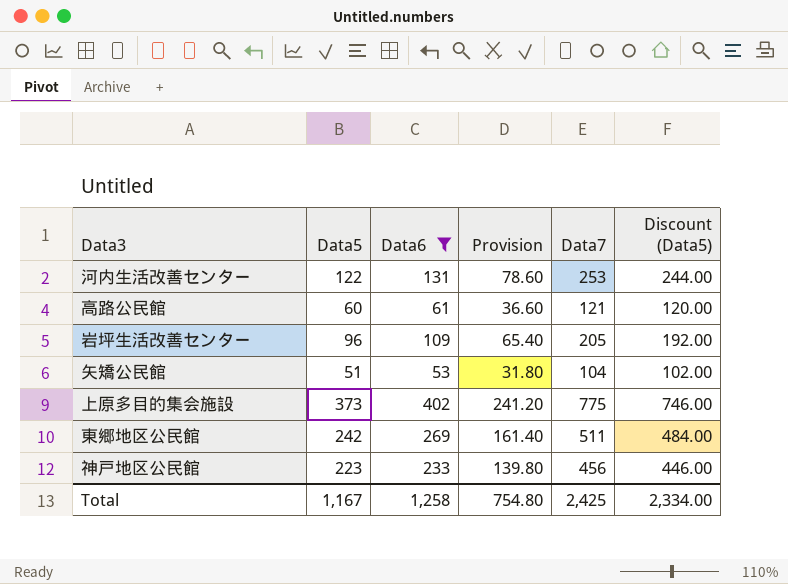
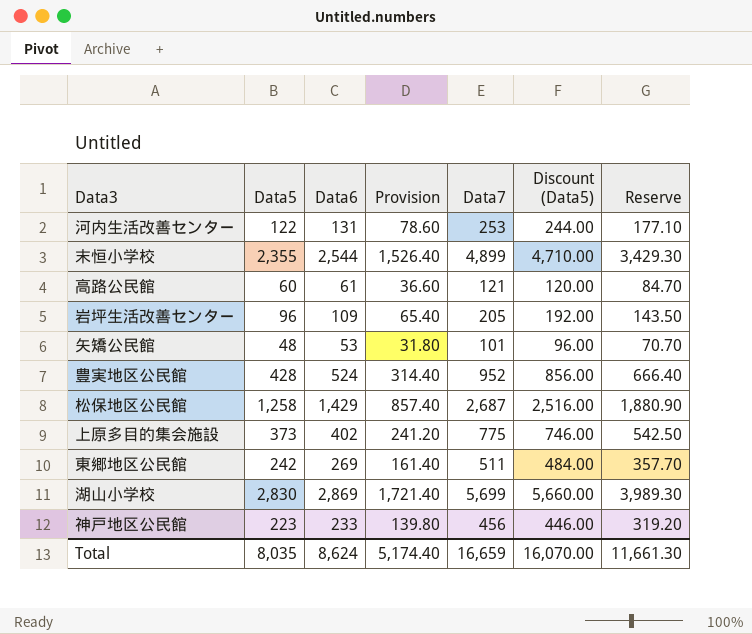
filter: Data6 <= 402 -> none
column Reserve | formula: none -> [Data7] * 0.7
矢矯公民館 | Data5: 51 -> 48
矢矯公民館 | Data7: 104 -> 101
矢矯公民館 | Discount (Data5): 102.00 -> 96.00
Total | Data5: 1,167 -> 8,035
Total | Data6: 1,258 -> 8,624
Total | Provision: 754.80 -> 5,174.40
Total | Data7: 2,425 -> 16,659
Total | Discount (Data5): 2,334.00 -> 16,070.00

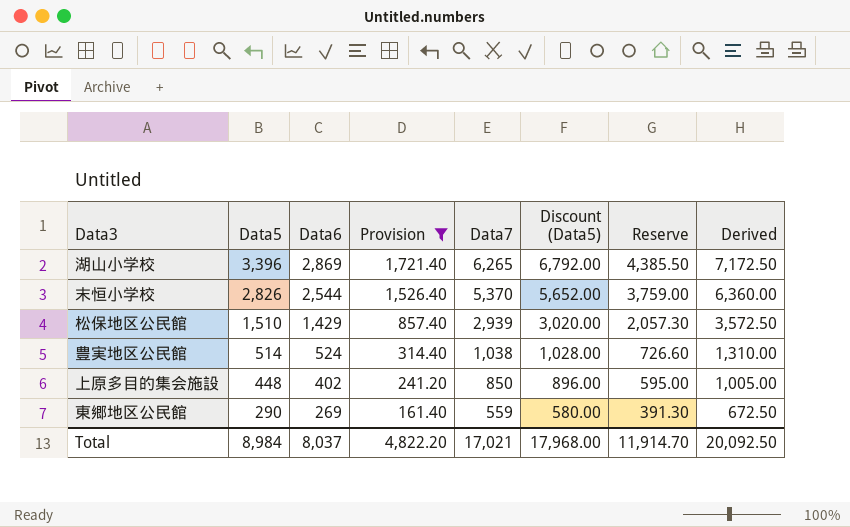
filter: none -> Provision >= 161.40
row order: none -> Data5 descending
column Derived | formula: none -> [Data6] * 2.5
湖山小学校 | Data5: 2,830 -> 3,396
湖山小学校 | Data7: 5,699 -> 6,265
湖山小学校 | Discount (Data5): 5,660.00 -> 6,792.00
湖山小学校 | Reserve: 3,989.30 -> 4,385.50
末恒小学校 | Data5: 2,355 -> 2,826
末恒小学校 | Data7: 4,899 -> 5,370
末恒小学校 | Discount (Data5): 4,710.00 -> 5,652.00
末恒小学校 | Reserve: 3,429.30 -> 3,759.00
松保地区公民館 | Data5: 1,258 -> 1,510
松保地区公民館 | Data7: 2,687 -> 2,939
松保地区公民館 | Discount (Data5): 2,516.00 -> 3,020.00
松保地区公民館 | Reserve: 1,880.90 -> 2,057.30
豊実地区公民館 | Data5: 428 -> 514
豊実地区公民館 | Data7: 952 -> 1,038
豊実地区公民館 | Discount (Data5): 856.00 -> 1,028.00
豊実地区公民館 | Reserve: 666.40 -> 726.60
上原多目的集会施設 | Data5: 373 -> 448
上原多目的集会施設 | Data7: 775 -> 850
上原多目的集会施設 | Discount (Data5): 746.00 -> 896.00
上原多目的集会施設 | Reserve: 542.50 -> 595.00
東郷地区公民館 | Data5: 242 -> 290
東郷地区公民館 | Data7: 511 -> 559
東郷地区公民館 | Discount (Data5): 484.00 -> 580.00
東郷地区公民館 | Reserve: 357.70 -> 391.30
Total | Data5: 8,035 -> 8,984
Total | Data6: 8,624 -> 8,037
Total | Provision: 5,174.40 -> 4,822.20
Total | Data7: 16,659 -> 17,021
Total | Discount (Data5): 16,070.00 -> 17,968.00
Total | Reserve: 11,661.30 -> 11,914.70

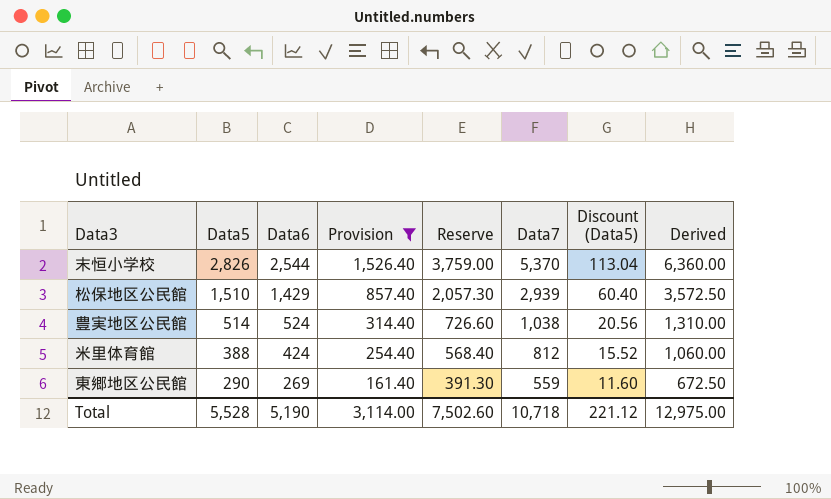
column Reserve | position: 7 -> 5
column Discount (Data5) | formula: [Data5] * 2 -> [Data5] * 0.04
row 湖山小学校: 3,396 | 2,869 | 1,721.40 | 6,265 | 6,792.00 | 4,385.50 | 7,172.50 -> none
row 上原多目的集会施設: 448 | 402 | 241.20 | 850 | 896.00 | 595.00 | 1,005.00 -> none
row 米里体育館: none -> 388 | 424 | 254.40 | 568.40 | 812 | 15.52 | 1,060.00
Total | Data5: 8,984 -> 5,528
Total | Data6: 8,037 -> 5,190
Total | Provision: 4,822.20 -> 3,114.00
Total | Reserve: 11,914.70 -> 7,502.60
Total | Data7: 17,021 -> 10,718
Total | Discount (Data5): 17,968.00 -> 221.12
Total | Derived: 20,092.50 -> 12,975.00

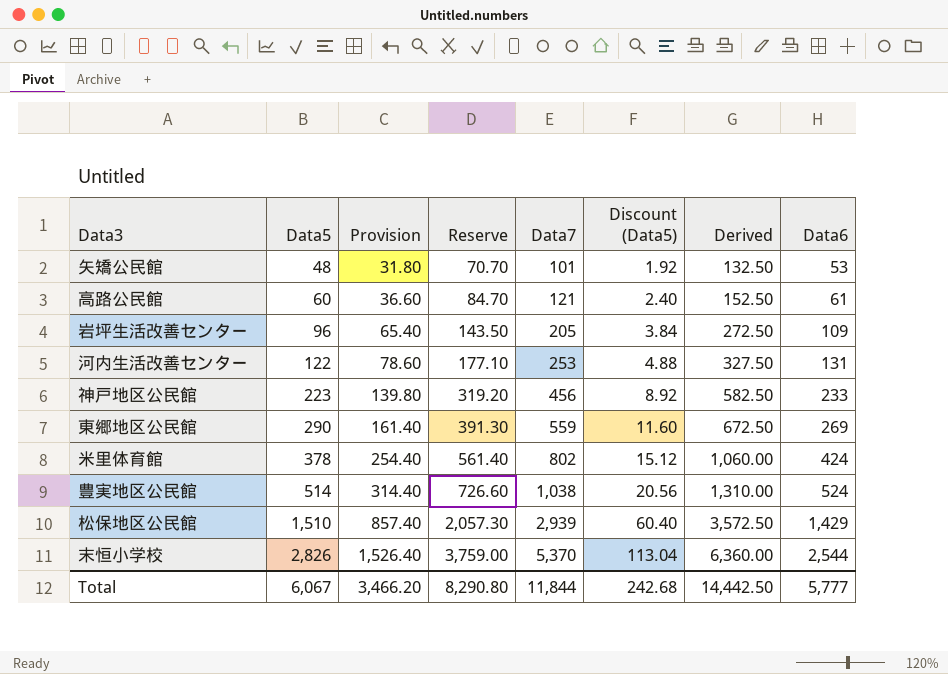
filter: Provision >= 161.40 -> none
row order: Data5 descending -> Data5 ascending
column Data6 | position: 3 -> 8
米里体育館 | Data5: 388 -> 378
米里体育館 | Reserve: 568.40 -> 561.40
米里体育館 | Data7: 812 -> 802
米里体育館 | Discount (Data5): 15.52 -> 15.12
Total | Data5: 5,528 -> 6,067
Total | Provision: 3,114.00 -> 3,466.20
Total | Reserve: 7,502.60 -> 8,290.80
Total | Data7: 10,718 -> 11,844
Total | Discount (Data5): 221.12 -> 242.68
Total | Derived: 12,975.00 -> 14,442.50
Total | Data6: 5,190 -> 5,777

